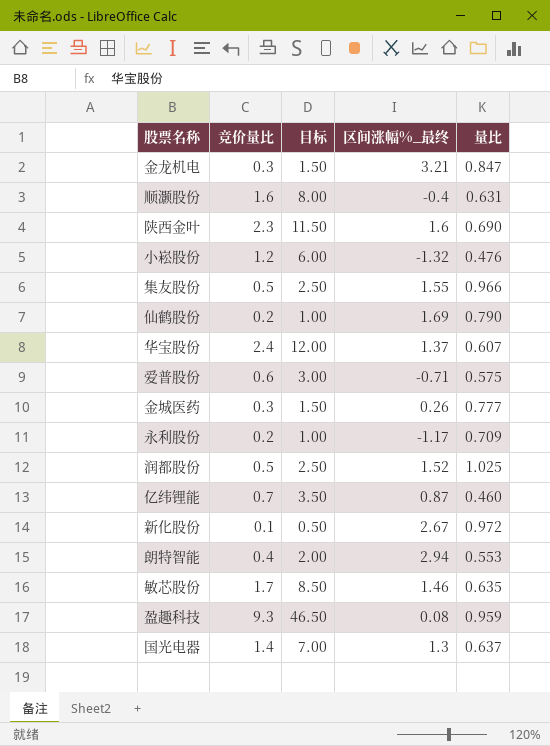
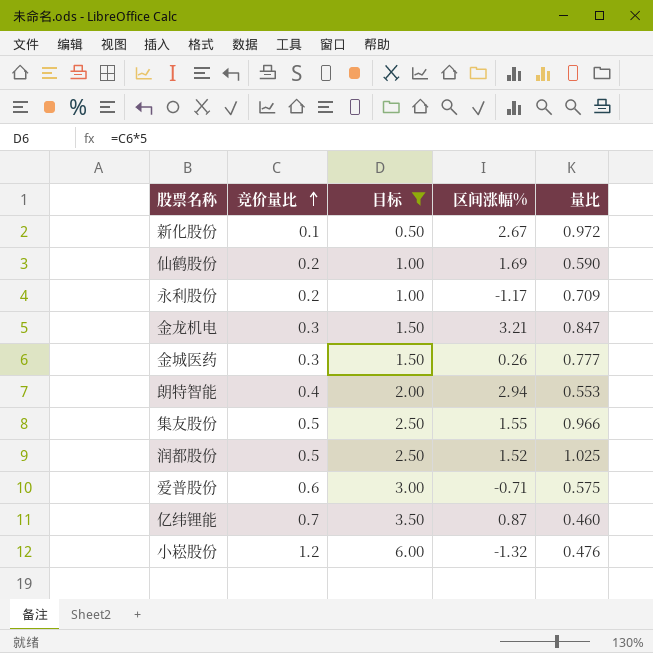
filter: none -> 目标 <= 6.00
row order: none -> 竞价量比 ascending
column name: 区间涨幅%_最终 -> 区间涨幅%
仙鹤股份 | 量比: 0.790 -> 0.590

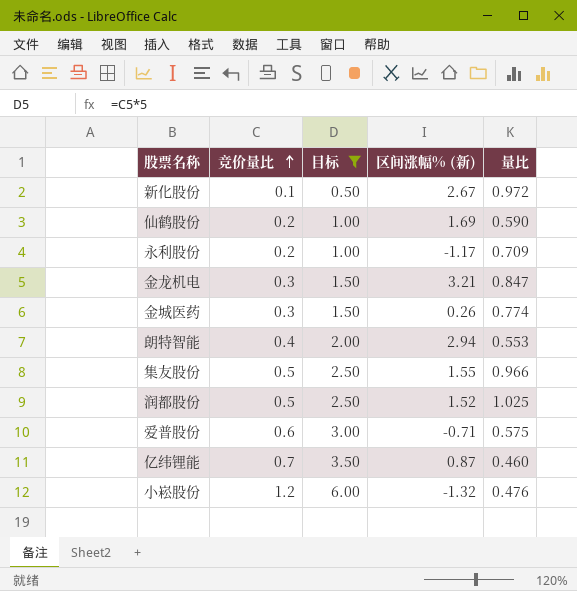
column name: 区间涨幅% -> 区间涨幅% (新)
金城医药 | 量比: 0.777 -> 0.774

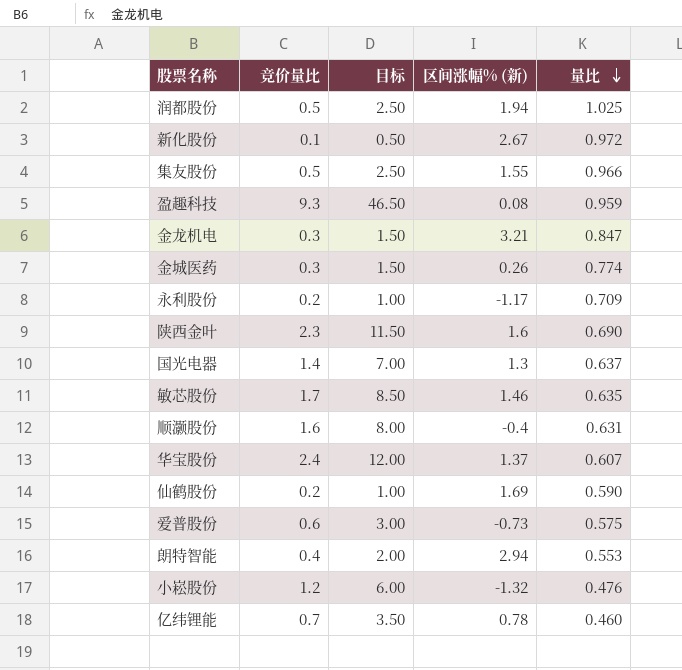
filter: 目标 <= 6.00 -> none
row order: 竞价量比 ascending -> 量比 descending
润都股份 | 区间涨幅% (新): 1.52 -> 1.94
爱普股份 | 区间涨幅% (新): -0.71 -> -0.73
亿纬锂能 | 区间涨幅% (新): 0.87 -> 0.78

